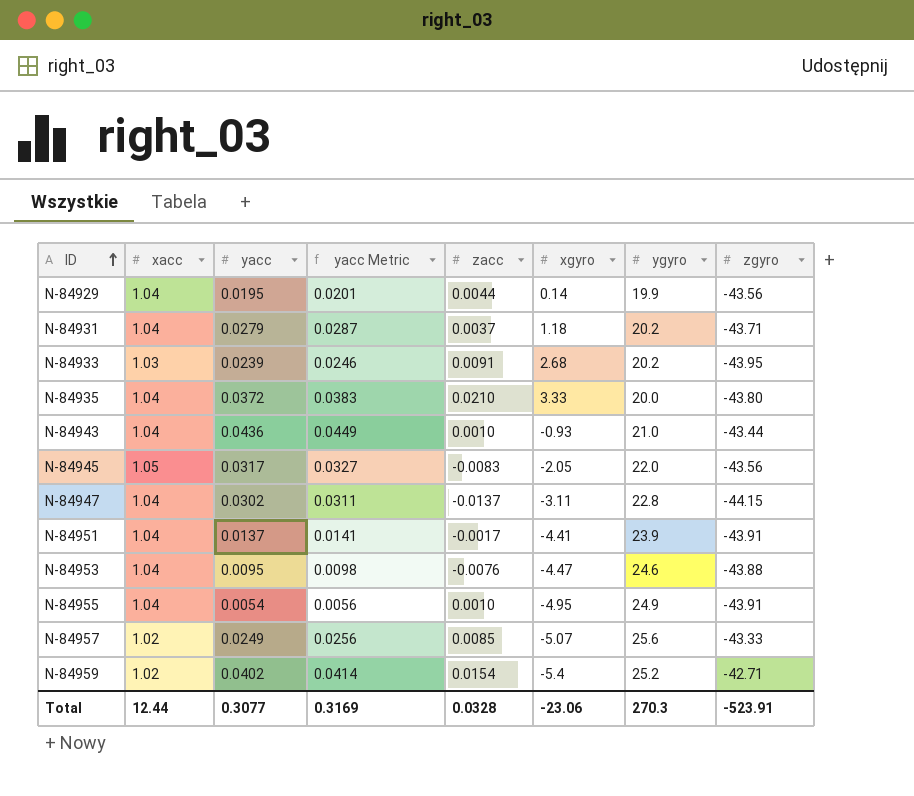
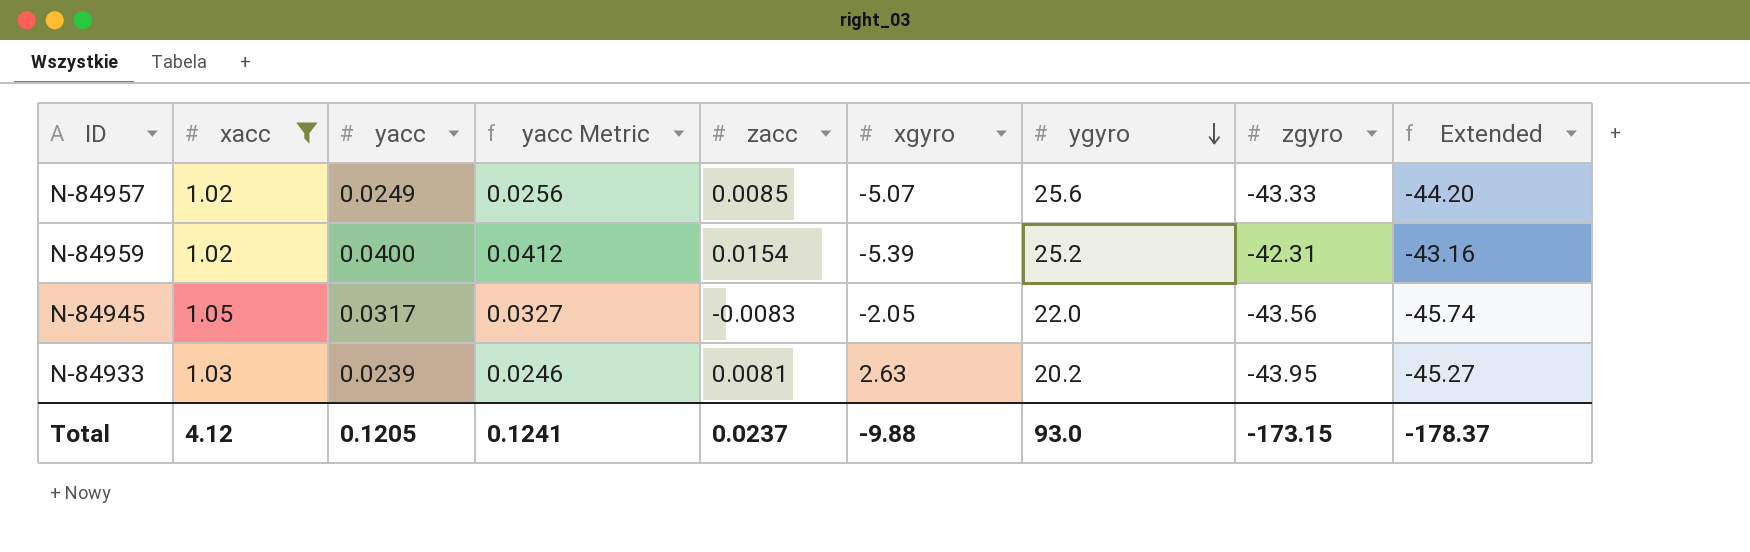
filter: none -> xacc != 1.04
row order: ID ascending -> ygyro descending
column Extended | formula: none -> [xacc] * [zgyro]
N-84959 | yacc: 0.0402 -> 0.0400
N-84959 | yacc Metric: 0.0414 -> 0.0412
N-84959 | xgyro: -5.4 -> -5.39
N-84959 | zgyro: -42.71 -> -42.31
N-84933 | zacc: 0.0091 -> 0.0081
N-84933 | xgyro: 2.68 -> 2.63
Total | xacc: 12.44 -> 4.12
Total | yacc: 0.3077 -> 0.1205
Total | yacc Metric: 0.3169 -> 0.1241
Total | zacc: 0.0328 -> 0.0237
Total | xgyro: -23.06 -> -9.88
Total | ygyro: 270.3 -> 93.0
Total | zgyro: -523.91 -> -173.15

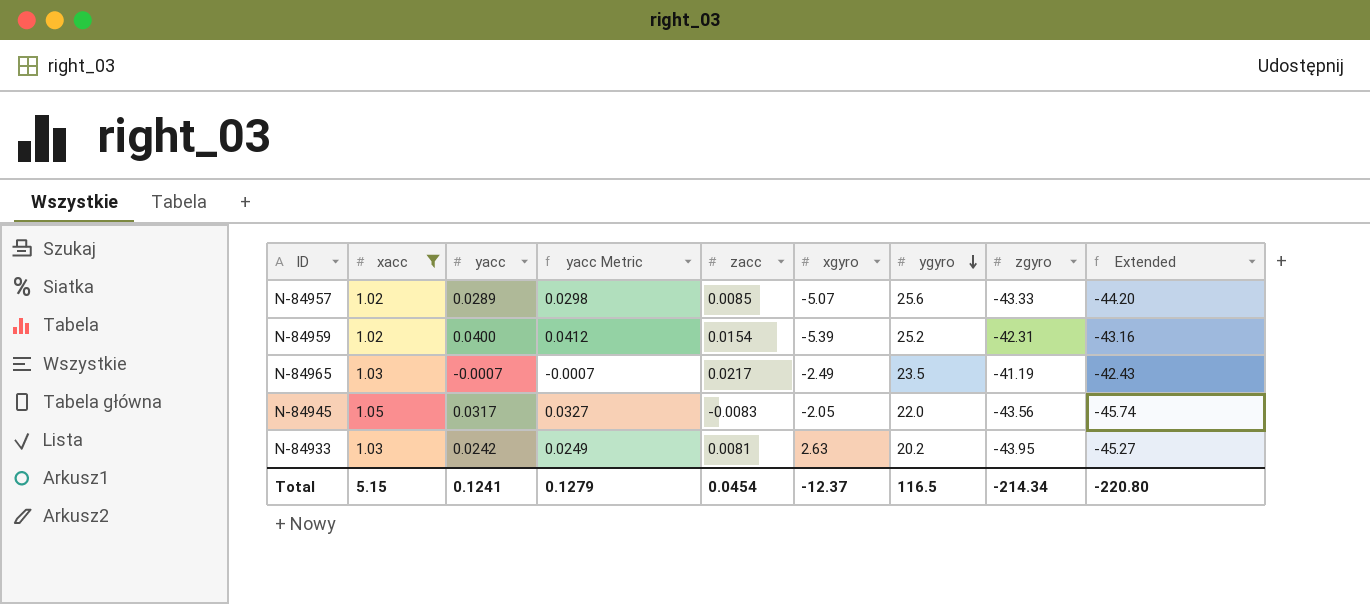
N-84957 | yacc: 0.0249 -> 0.0289
N-84957 | yacc Metric: 0.0256 -> 0.0298
row N-84965: none -> 1.03 | -0.0007 | -0.0007 | 0.0217 | -2.49 | 23.5 | -41.19 | -42.43
N-84933 | yacc: 0.0239 -> 0.0242
N-84933 | yacc Metric: 0.0246 -> 0.0249
Total | xacc: 4.12 -> 5.15
Total | yacc: 0.1205 -> 0.1241
Total | yacc Metric: 0.1241 -> 0.1279
Total | zacc: 0.0237 -> 0.0454
Total | xgyro: -9.88 -> -12.37
Total | ygyro: 93.0 -> 116.5
Total | zgyro: -173.15 -> -214.34
Total | Extended: -178.37 -> -220.80

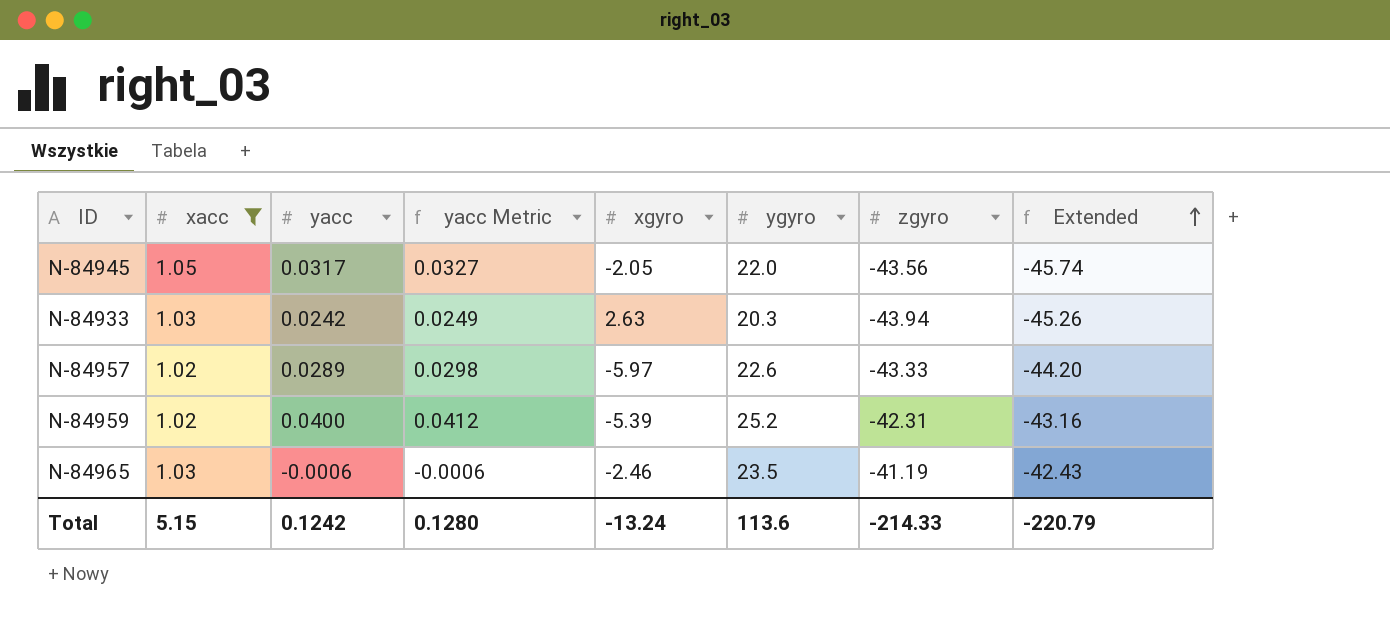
row order: ygyro descending -> Extended ascending
column zacc | position: 5 -> none
N-84933 | ygyro: 20.2 -> 20.3
N-84933 | zgyro: -43.95 -> -43.94
N-84933 | Extended: -45.27 -> -45.26
N-84957 | xgyro: -5.07 -> -5.97
N-84957 | ygyro: 25.6 -> 22.6
N-84965 | yacc: -0.0007 -> -0.0006
N-84965 | yacc Metric: -0.0007 -> -0.0006
N-84965 | xgyro: -2.49 -> -2.46
Total | yacc: 0.1241 -> 0.1242
Total | yacc Metric: 0.1279 -> 0.1280
Total | xgyro: -12.37 -> -13.24
Total | ygyro: 116.5 -> 113.6
Total | zgyro: -214.34 -> -214.33
Total | Extended: -220.80 -> -220.79

